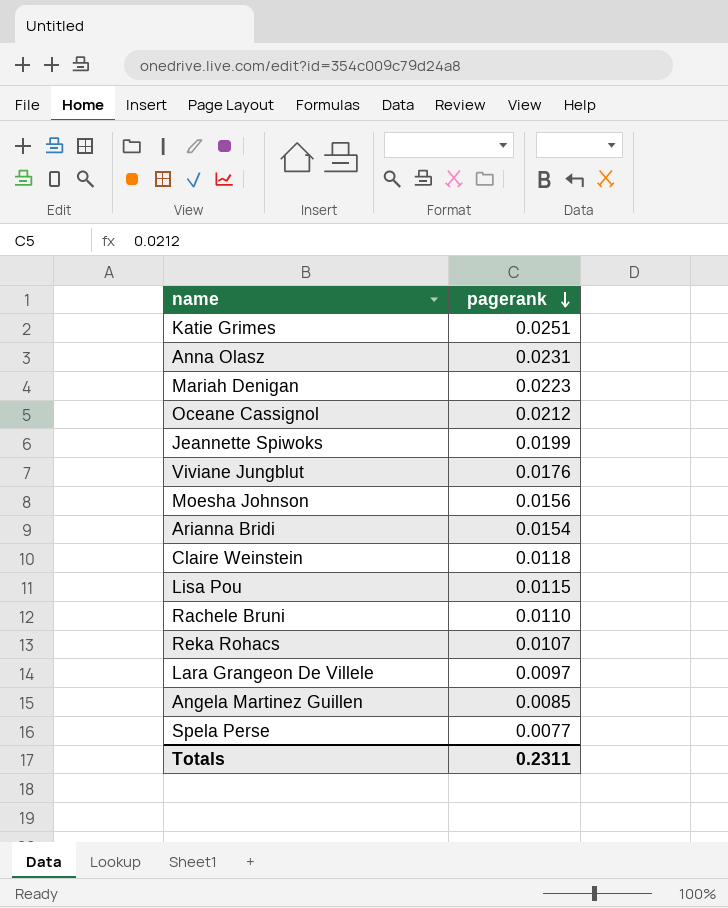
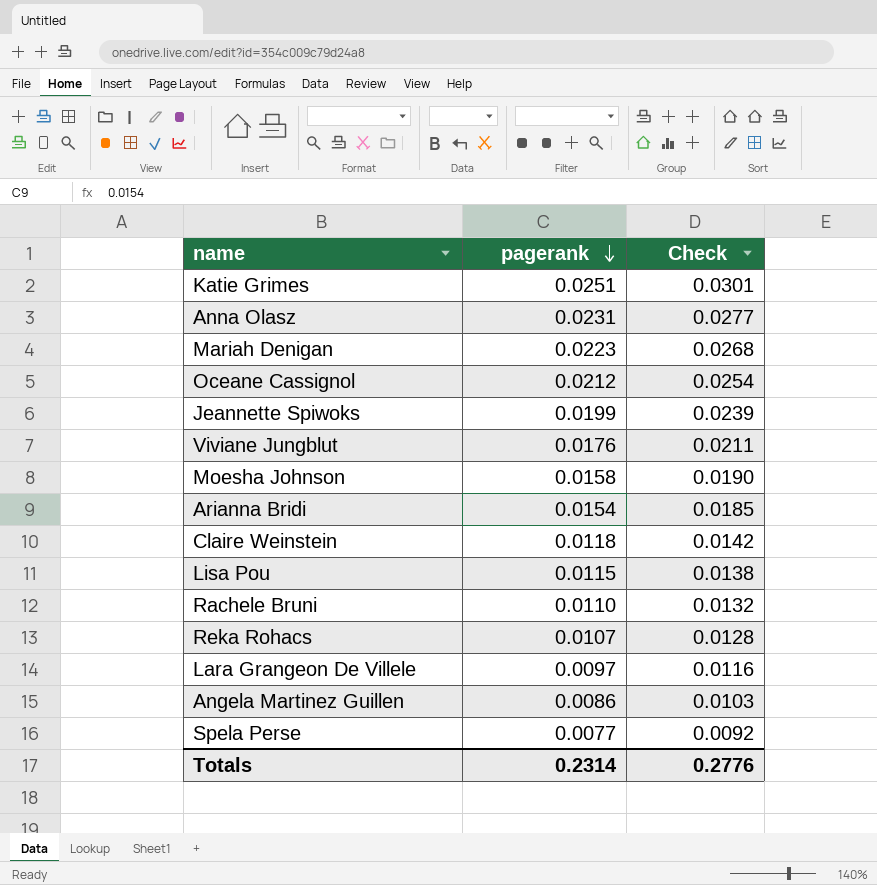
column Check | formula: none -> [pagerank] * 1.2
Moesha Johnson | pagerank: 0.0156 -> 0.0158
Angela Martinez Guillen | pagerank: 0.0085 -> 0.0086
Totals | pagerank: 0.2311 -> 0.2314

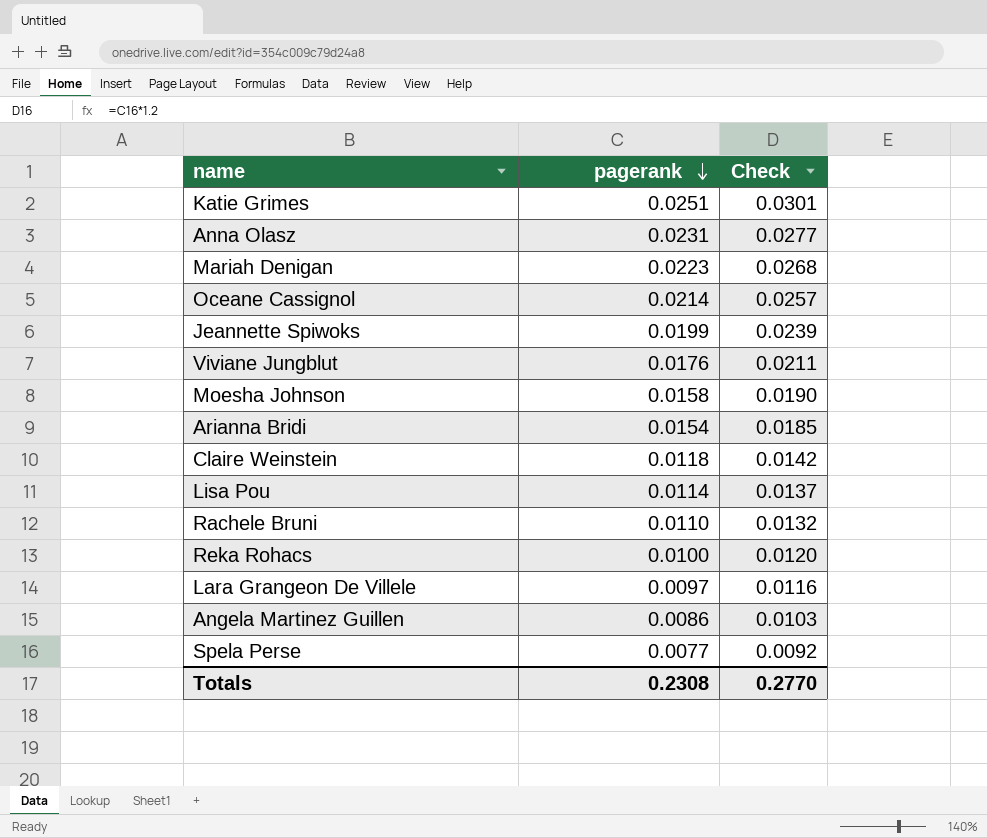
Oceane Cassignol | pagerank: 0.0212 -> 0.0214
Oceane Cassignol | Check: 0.0254 -> 0.0257
Lisa Pou | pagerank: 0.0115 -> 0.0114
Lisa Pou | Check: 0.0138 -> 0.0137
Reka Rohacs | pagerank: 0.0107 -> 0.0100
Reka Rohacs | Check: 0.0128 -> 0.0120
Totals | pagerank: 0.2314 -> 0.2308
Totals | Check: 0.2776 -> 0.2770

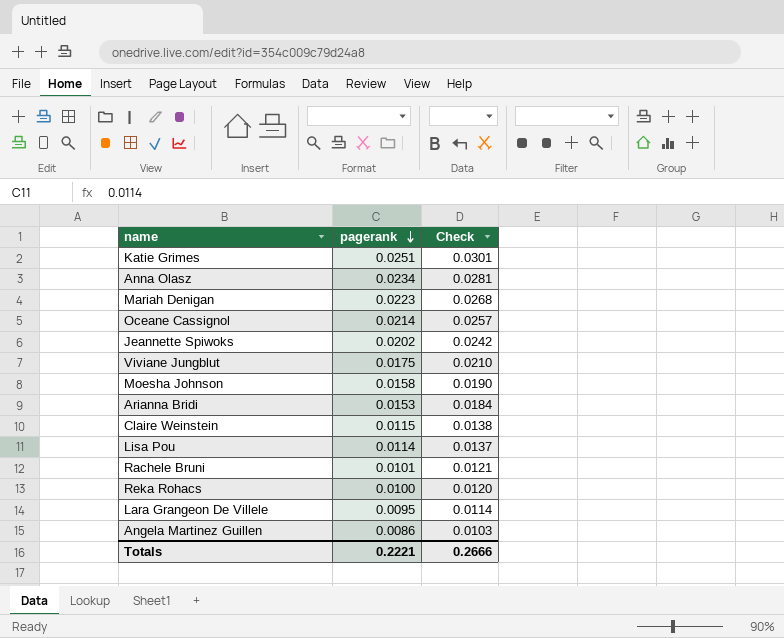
row Spela Perse: 0.0077 | 0.0092 -> none
Anna Olasz | pagerank: 0.0231 -> 0.0234
Anna Olasz | Check: 0.0277 -> 0.0281
Jeannette Spiwoks | pagerank: 0.0199 -> 0.0202
Jeannette Spiwoks | Check: 0.0239 -> 0.0242
Viviane Jungblut | pagerank: 0.0176 -> 0.0175
Viviane Jungblut | Check: 0.0211 -> 0.0210
Arianna Bridi | pagerank: 0.0154 -> 0.0153
Arianna Bridi | Check: 0.0185 -> 0.0184
Claire Weinstein | pagerank: 0.0118 -> 0.0115
Claire Weinstein | Check: 0.0142 -> 0.0138
Rachele Bruni | pagerank: 0.0110 -> 0.0101
Rachele Bruni | Check: 0.0132 -> 0.0121
Lara Grangeon De Villele | pagerank: 0.0097 -> 0.0095
Lara Grangeon De Villele | Check: 0.0116 -> 0.0114
Totals | pagerank: 0.2308 -> 0.2221
Totals | Check: 0.2770 -> 0.2666

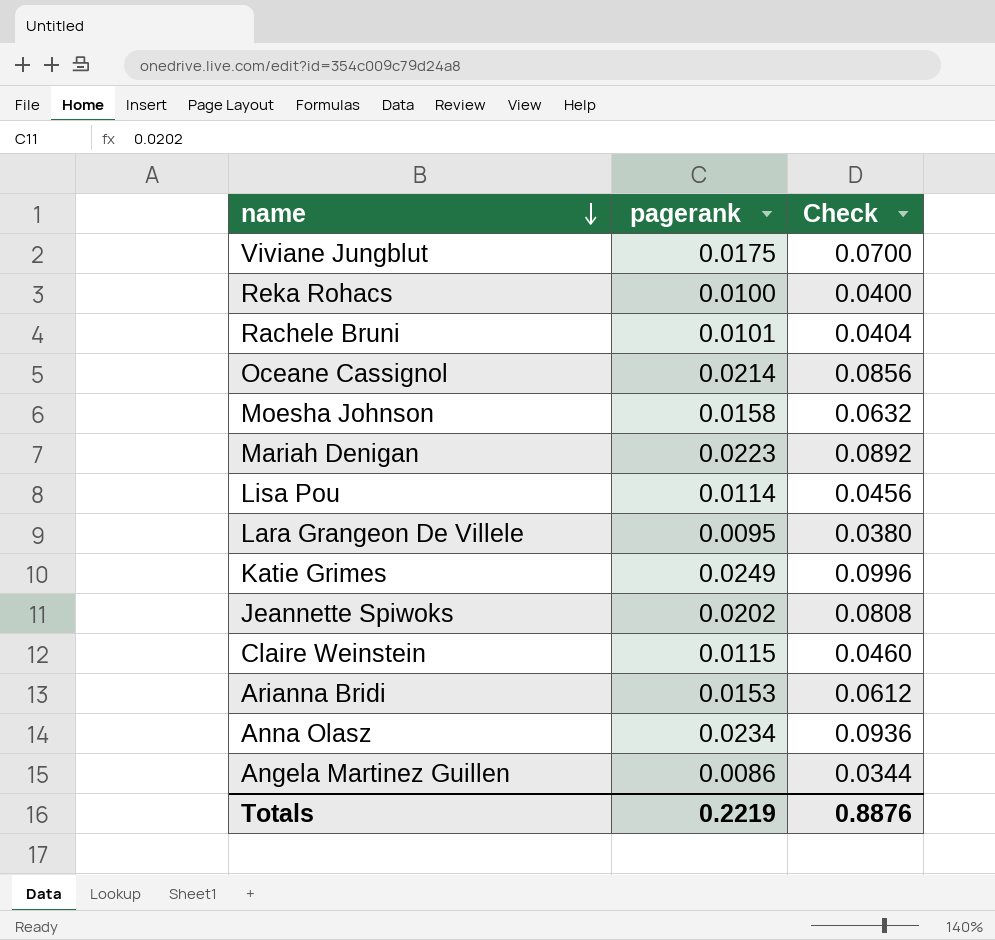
row order: pagerank descending -> name descending
column Check | formula: [pagerank] * 1.2 -> [pagerank] * 4
Katie Grimes | pagerank: 0.0251 -> 0.0249
Totals | pagerank: 0.2221 -> 0.2219
Totals | Check: 0.2666 -> 0.8876

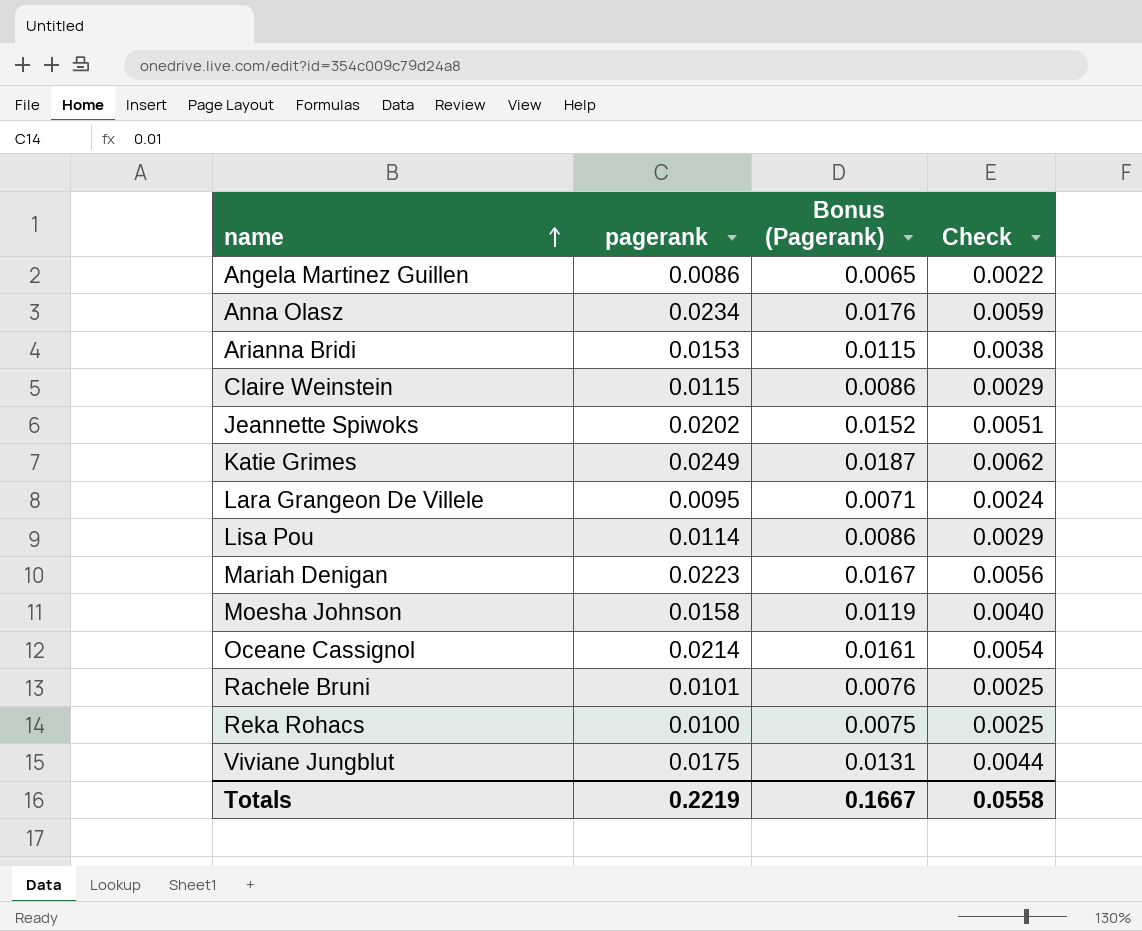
row order: name descending -> name ascending
column Bonus (Pagerank) | formula: none -> [pagerank] * 0.75
column Check | formula: [pagerank] * 4 -> [pagerank] * 0.25
Totals | Check: 0.8876 -> 0.0558

